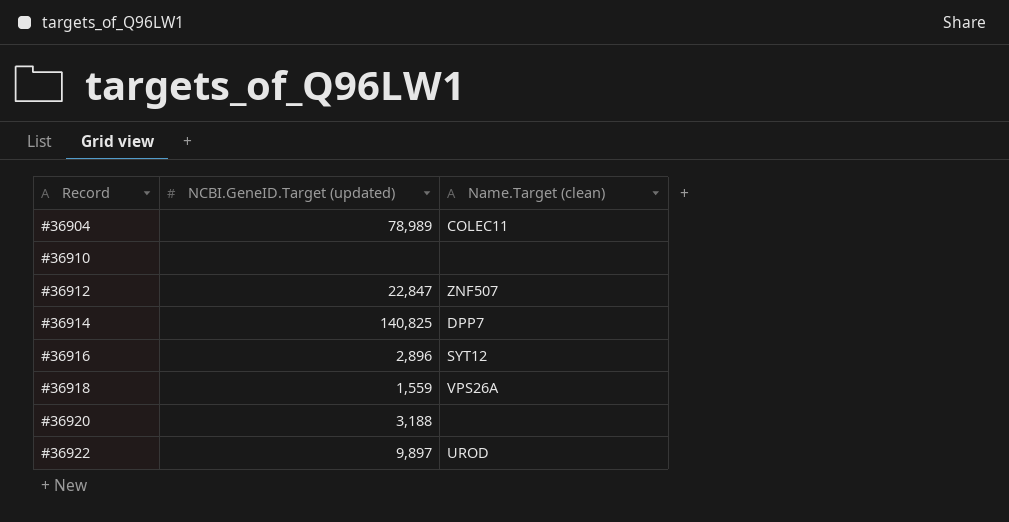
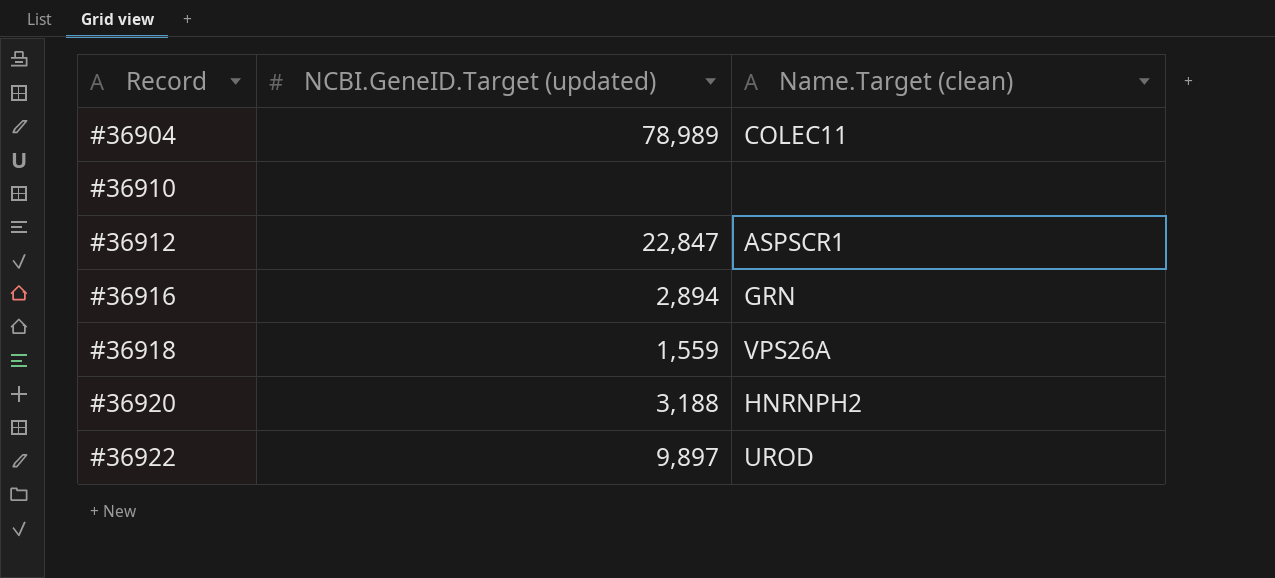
row #36914: 140,825 | DPP7 -> none
#36912 | Name.Target (clean): ZNF507 -> ASPSCR1
#36916 | NCBI.GeneID.Target (updated): 2,896 -> 2,894
#36916 | Name.Target (clean): SYT12 -> GRN
#36920 | Name.Target (clean): none -> HNRNPH2

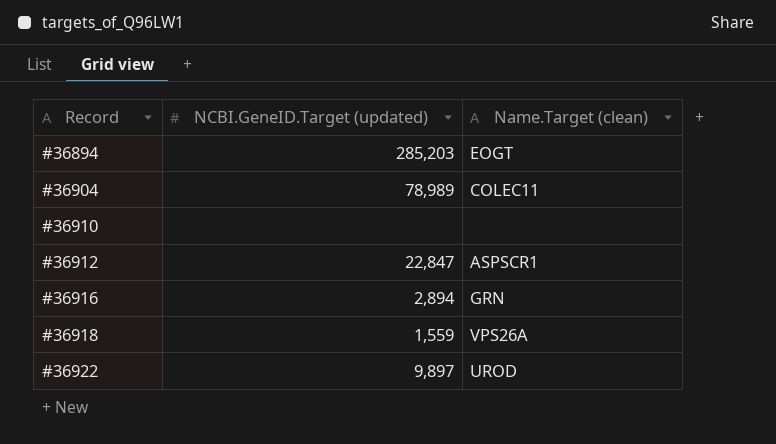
row #36920: 3,188 | HNRNPH2 -> none
row #36894: none -> 285,203 | EOGT

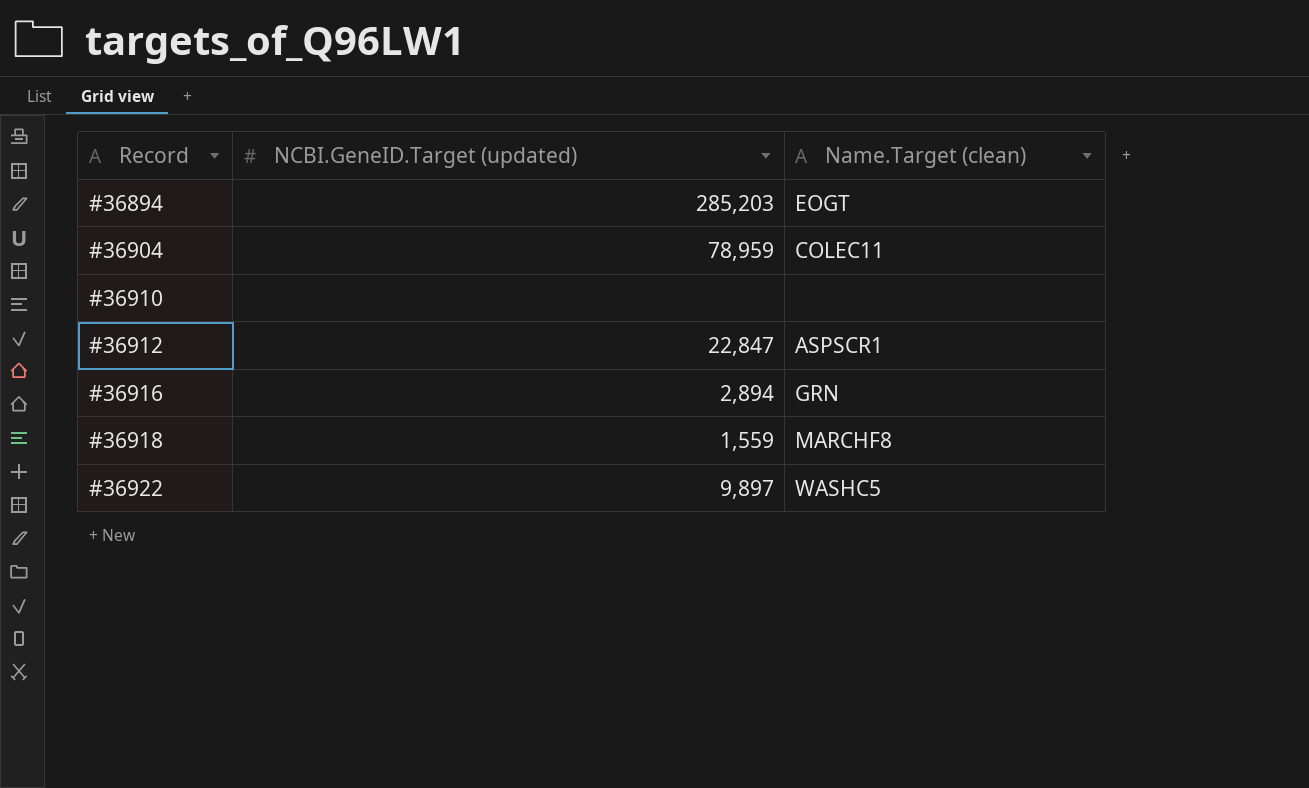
#36904 | NCBI.GeneID.Target (updated): 78,989 -> 78,959
#36918 | Name.Target (clean): VPS26A -> MARCHF8
#36922 | Name.Target (clean): UROD -> WASHC5

